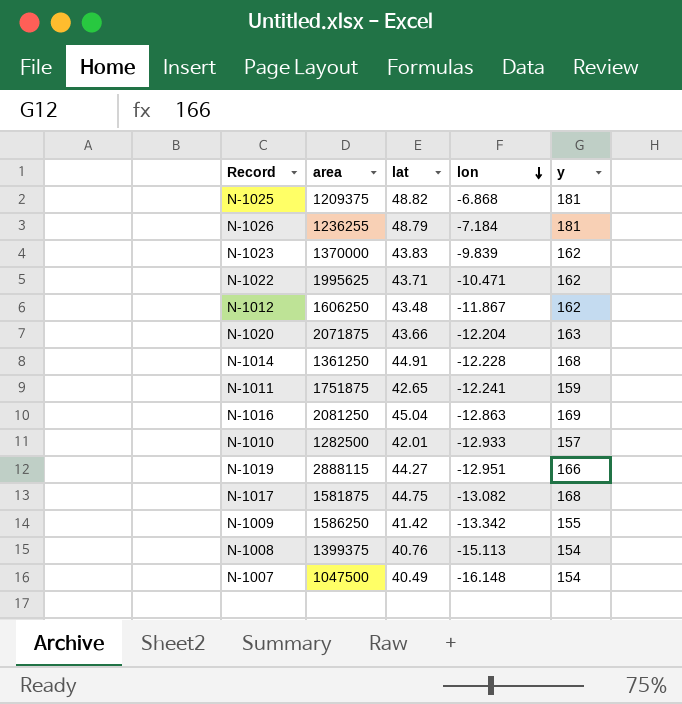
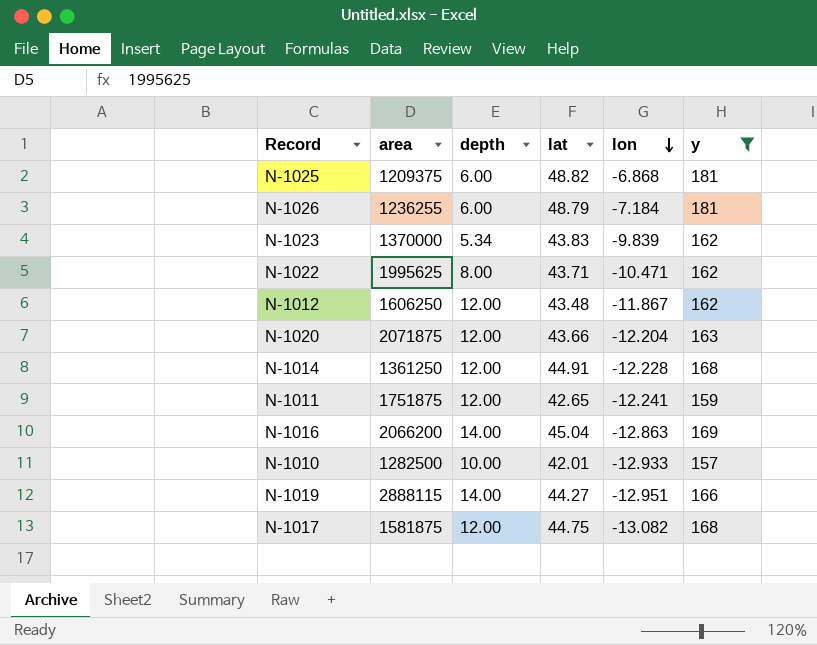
filter: none -> y >= 157
column depth | position: none -> 3
N-1016 | area: 2081250 -> 2066200

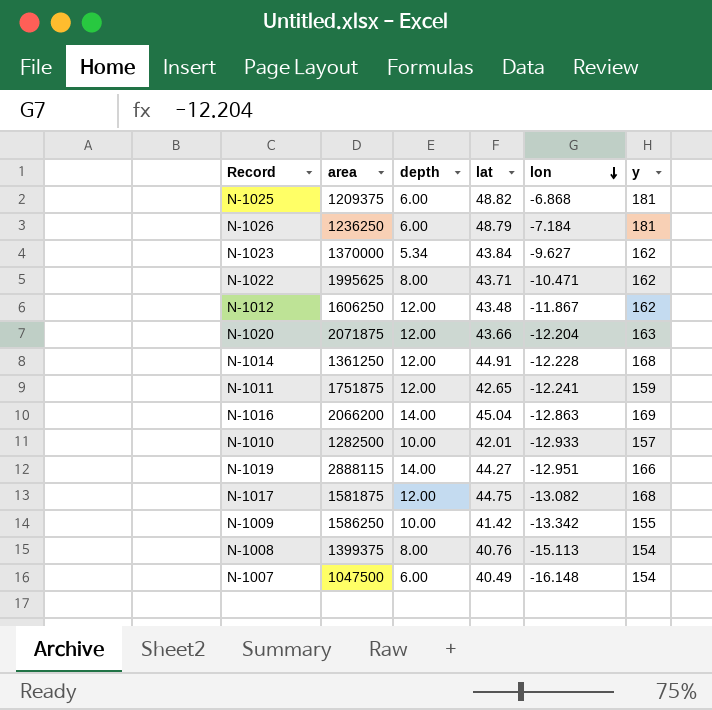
filter: y >= 157 -> none
N-1026 | area: 1236255 -> 1236250
N-1023 | lat: 43.83 -> 43.84
N-1023 | lon: -9.839 -> -9.627

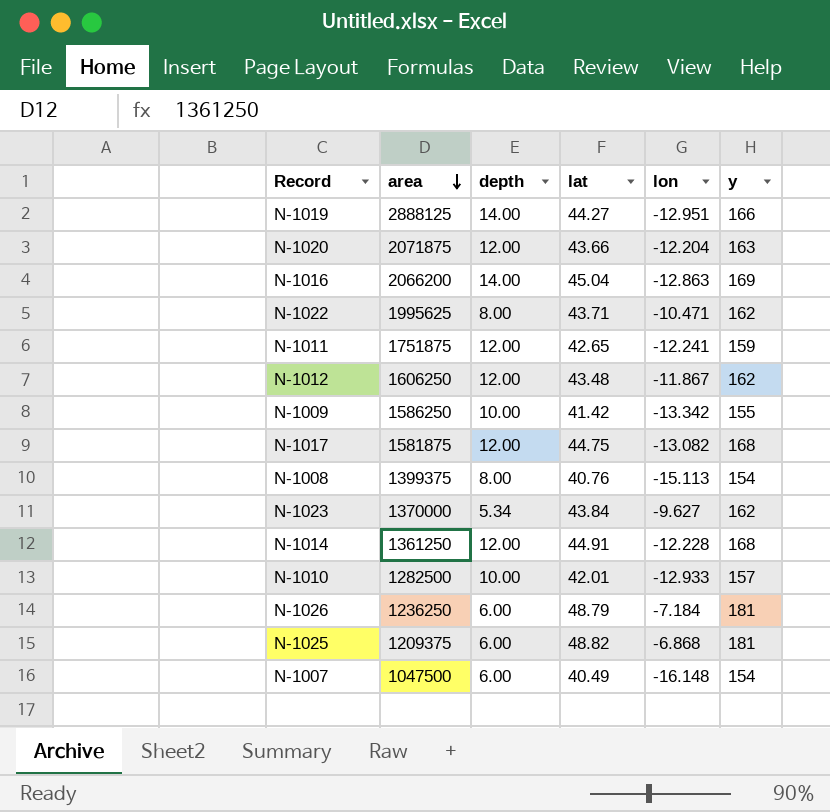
row order: lon descending -> area descending
N-1019 | area: 2888115 -> 2888125

